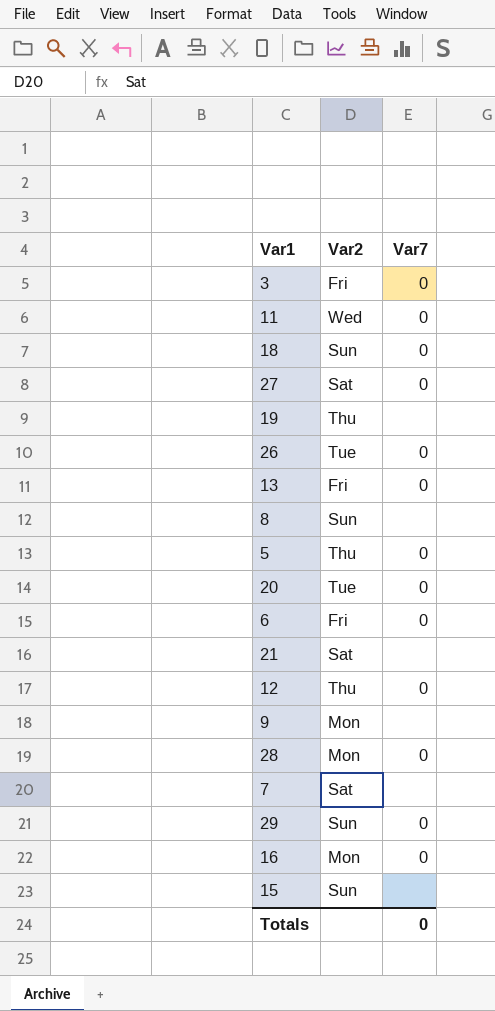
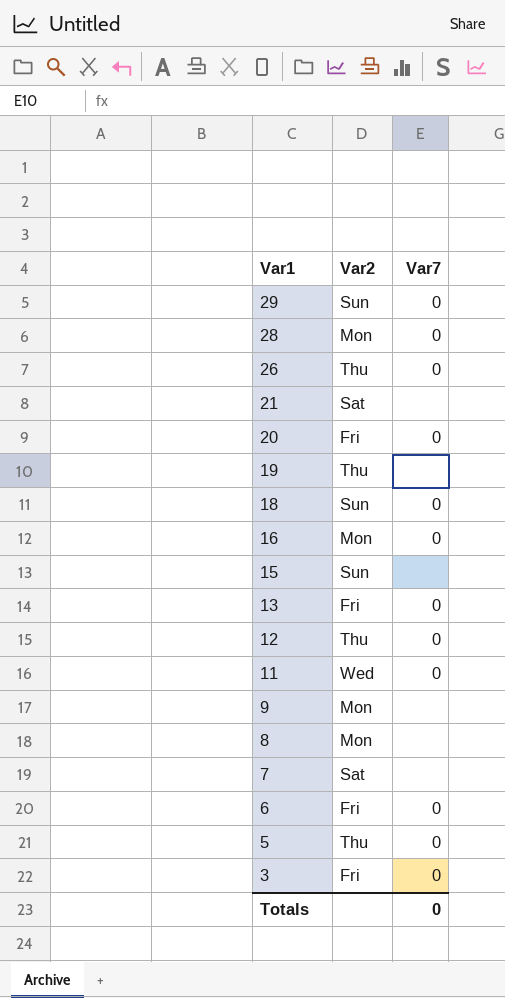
row order: none -> Var1 descending
row 27: Sat | 0 -> none
26 | Var2: Tue -> Thu
20 | Var2: Tue -> Fri
8 | Var2: Sun -> Mon

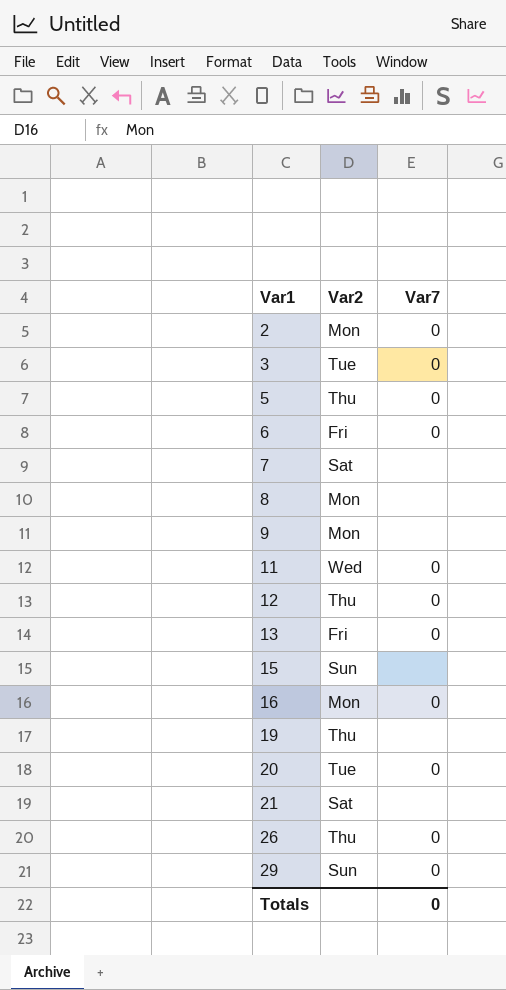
row order: Var1 descending -> Var1 ascending
row 28: Mon | 0 -> none
row 18: Sun | 0 -> none
row 2: none -> Mon | 0
3 | Var2: Fri -> Tue
20 | Var2: Fri -> Tue

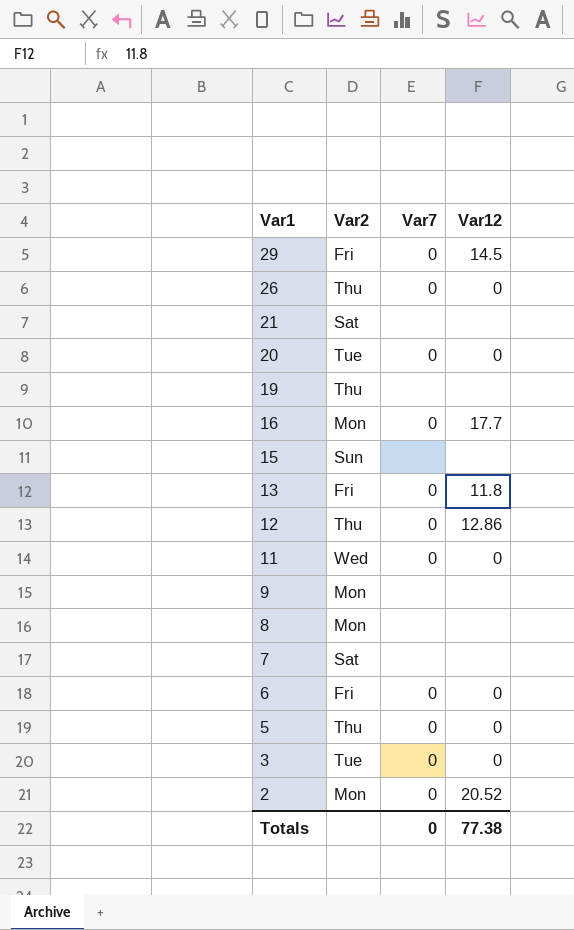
row order: Var1 ascending -> Var1 descending
column Var12 | position: none -> 4
29 | Var2: Sun -> Fri

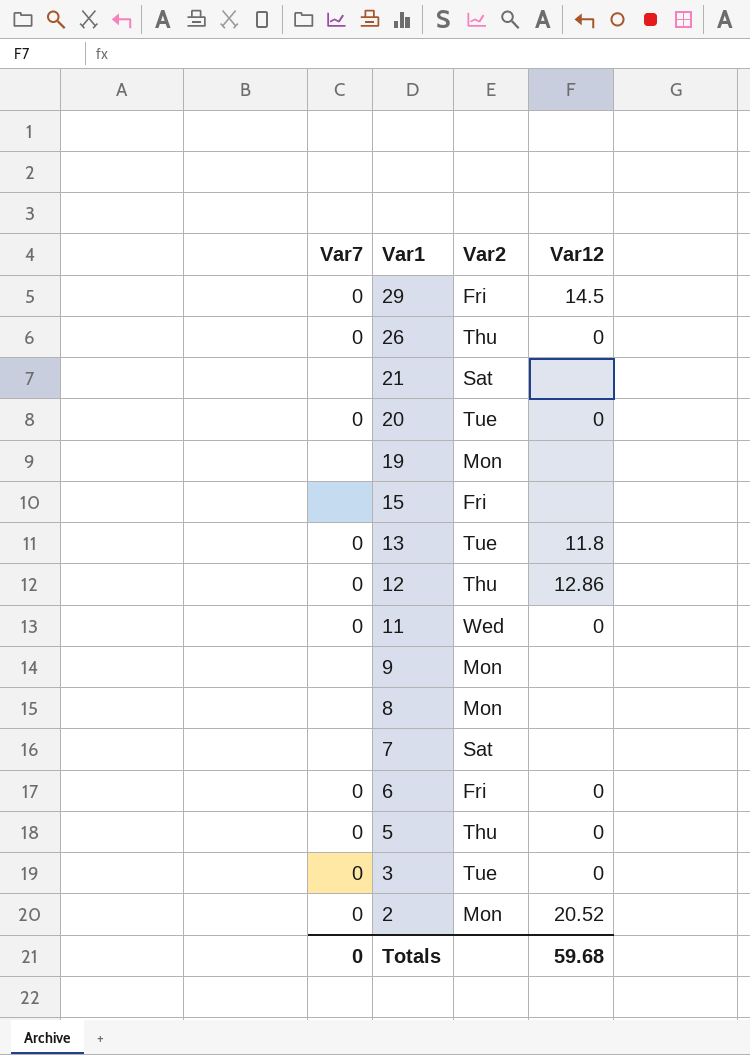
column Var7 | position: 3 -> 1
row 16: Mon | 0 | 17.7 -> none
19 | Var2: Thu -> Mon
15 | Var2: Sun -> Fri
13 | Var2: Fri -> Tue
Totals | Var12: 77.38 -> 59.68

